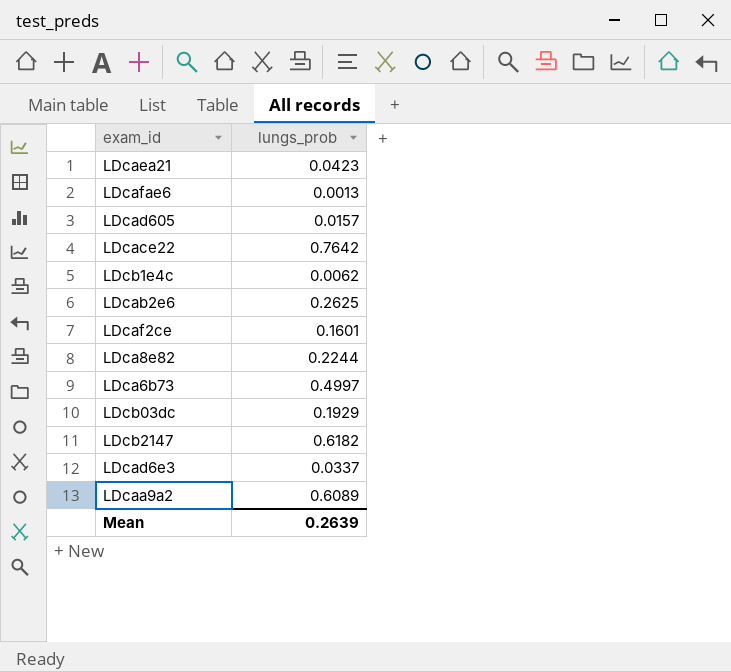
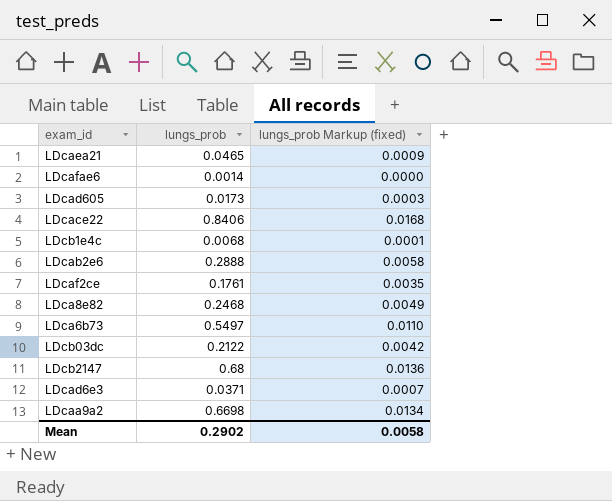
column lungs_prob Markup (fixed) | formula: none -> [lungs_prob] * 0.02
LDcaea21 | lungs_prob: 0.0423 -> 0.0465
LDcafae6 | lungs_prob: 0.0013 -> 0.0014
LDcad605 | lungs_prob: 0.0157 -> 0.0173
LDcace22 | lungs_prob: 0.7642 -> 0.8406
LDcb1e4c | lungs_prob: 0.0062 -> 0.0068
LDcab2e6 | lungs_prob: 0.2625 -> 0.2888
LDcaf2ce | lungs_prob: 0.1601 -> 0.1761
LDca8e82 | lungs_prob: 0.2244 -> 0.2468
LDca6b73 | lungs_prob: 0.4997 -> 0.5497
LDcb03dc | lungs_prob: 0.1929 -> 0.2122
LDcb2147 | lungs_prob: 0.6182 -> 0.68
LDcad6e3 | lungs_prob: 0.0337 -> 0.0371
LDcaa9a2 | lungs_prob: 0.6089 -> 0.6698
Mean | lungs_prob: 0.2639 -> 0.2902

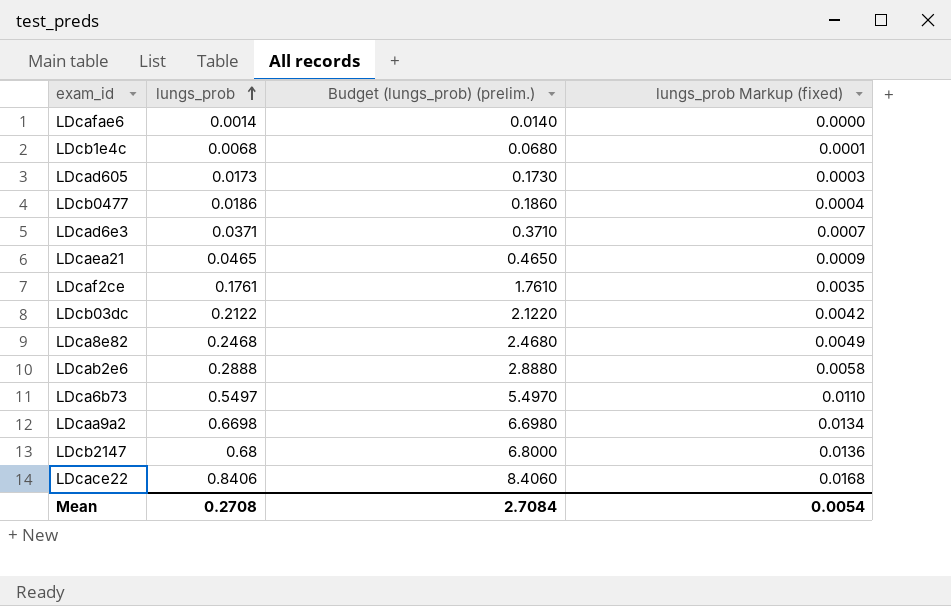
row order: none -> lungs_prob ascending
column Budget (lungs_prob) (prelim.) | formula: none -> [lungs_prob] * 10
row LDcb0477: none -> 0.0186 | 0.1860 | 0.0004
Mean | lungs_prob: 0.2902 -> 0.2708
Mean | lungs_prob Markup (fixed): 0.0058 -> 0.0054

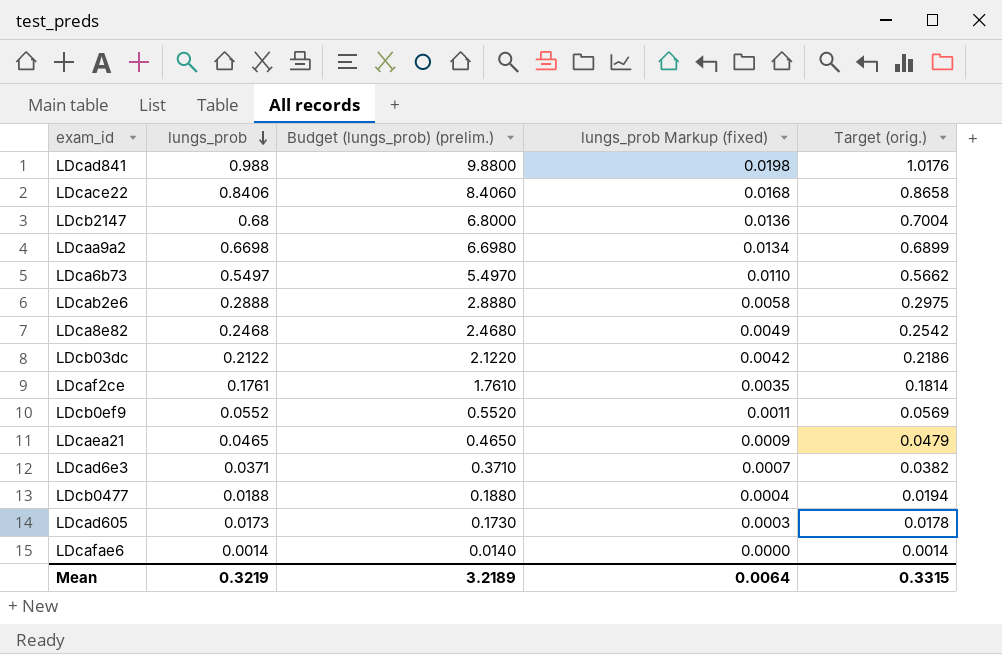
row order: lungs_prob ascending -> lungs_prob descending
column Target (orig.) | formula: none -> [lungs_prob] * 1.03
row LDcb1e4c: 0.0068 | 0.0680 | 0.0001 -> none
row LDcad841: none -> 0.988 | 9.8800 | 0.0198 | 1.0176
row LDcb0ef9: none -> 0.0552 | 0.5520 | 0.0011 | 0.0569
LDcb0477 | lungs_prob: 0.0186 -> 0.0188
LDcb0477 | Budget (lungs_prob) (prelim.): 0.1860 -> 0.1880
Mean | lungs_prob: 0.2708 -> 0.3219
Mean | Budget (lungs_prob) (prelim.): 2.7084 -> 3.2189
Mean | lungs_prob Markup (fixed): 0.0054 -> 0.0064

